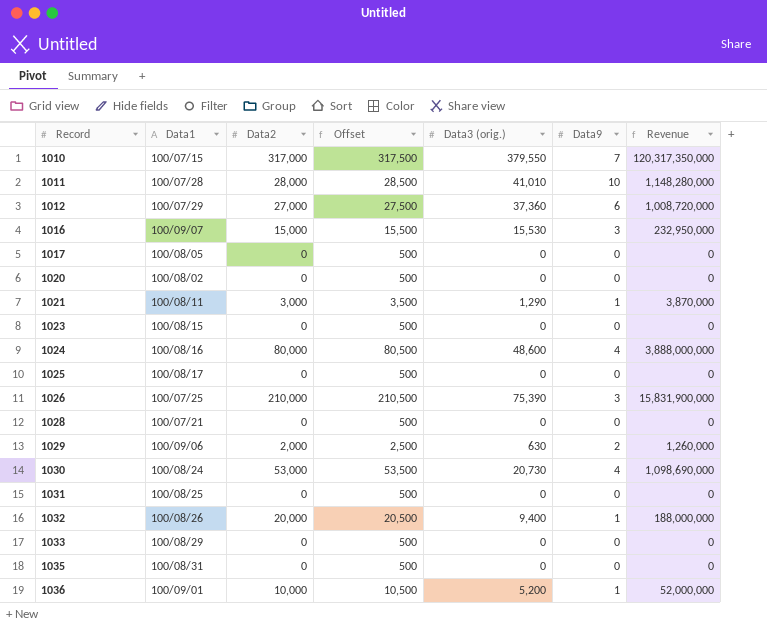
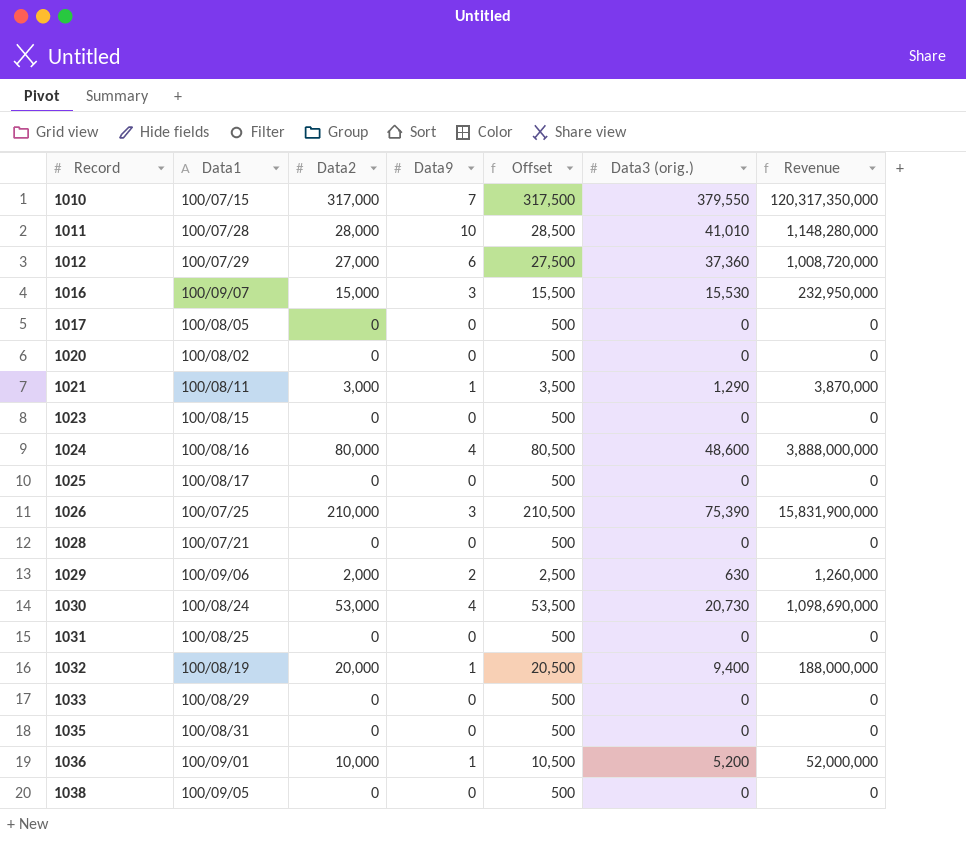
column Data9 | position: 6 -> 4
1032 | Data1: 100/08/26 -> 100/08/19
row 1038: none -> 100/09/05 | 0 | 0 | 500 | 0 | 0

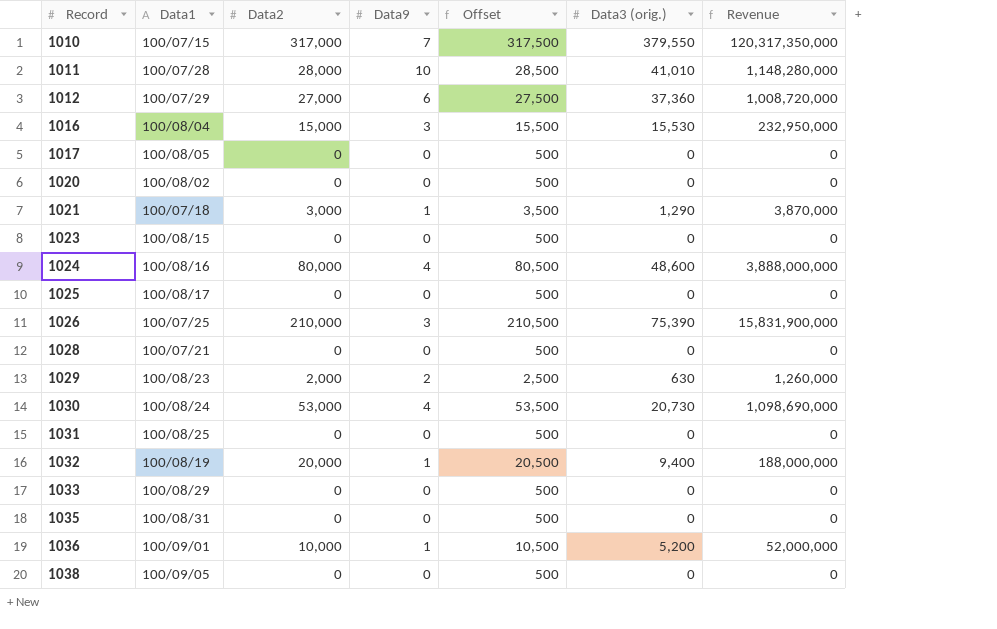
1016 | Data1: 100/09/07 -> 100/08/04
1021 | Data1: 100/08/11 -> 100/07/18
1029 | Data1: 100/09/06 -> 100/08/23

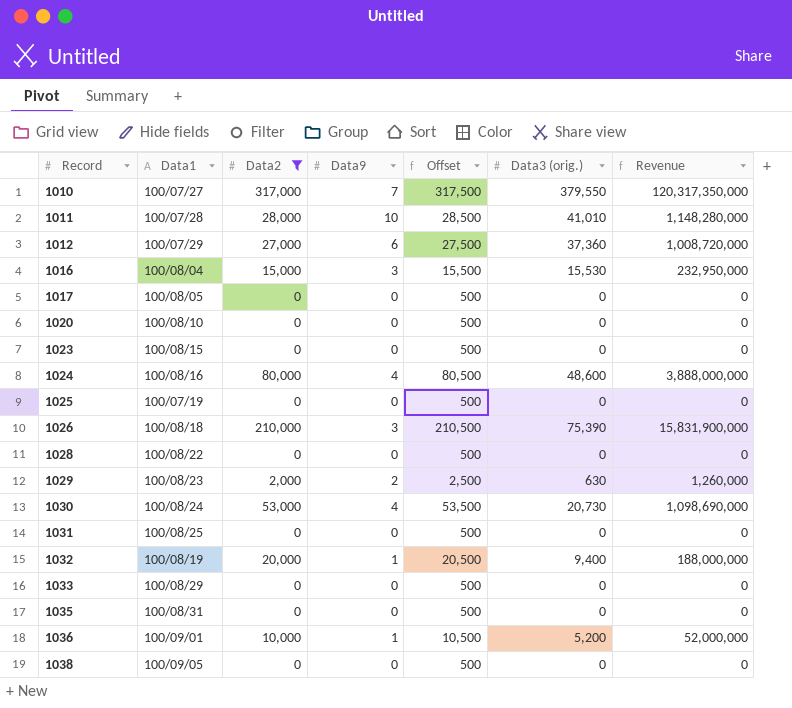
filter: none -> Data2 != 3,000
1010 | Data1: 100/07/15 -> 100/07/27
1020 | Data1: 100/08/02 -> 100/08/10
1025 | Data1: 100/08/17 -> 100/07/19
1026 | Data1: 100/07/25 -> 100/08/18
1028 | Data1: 100/07/21 -> 100/08/22

